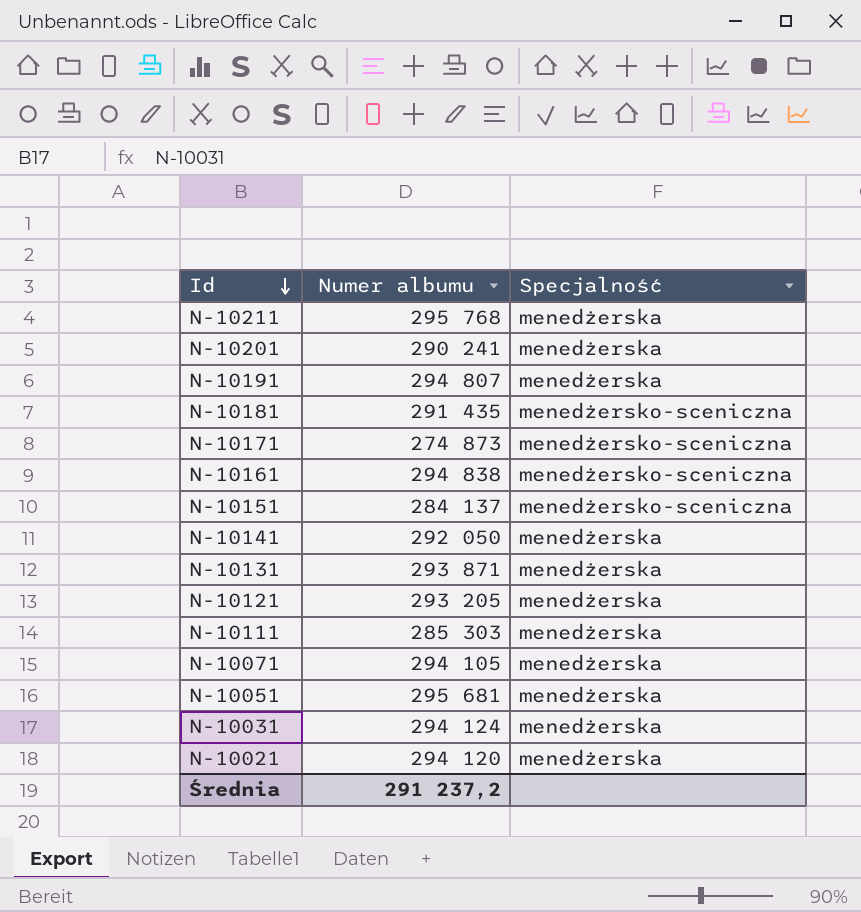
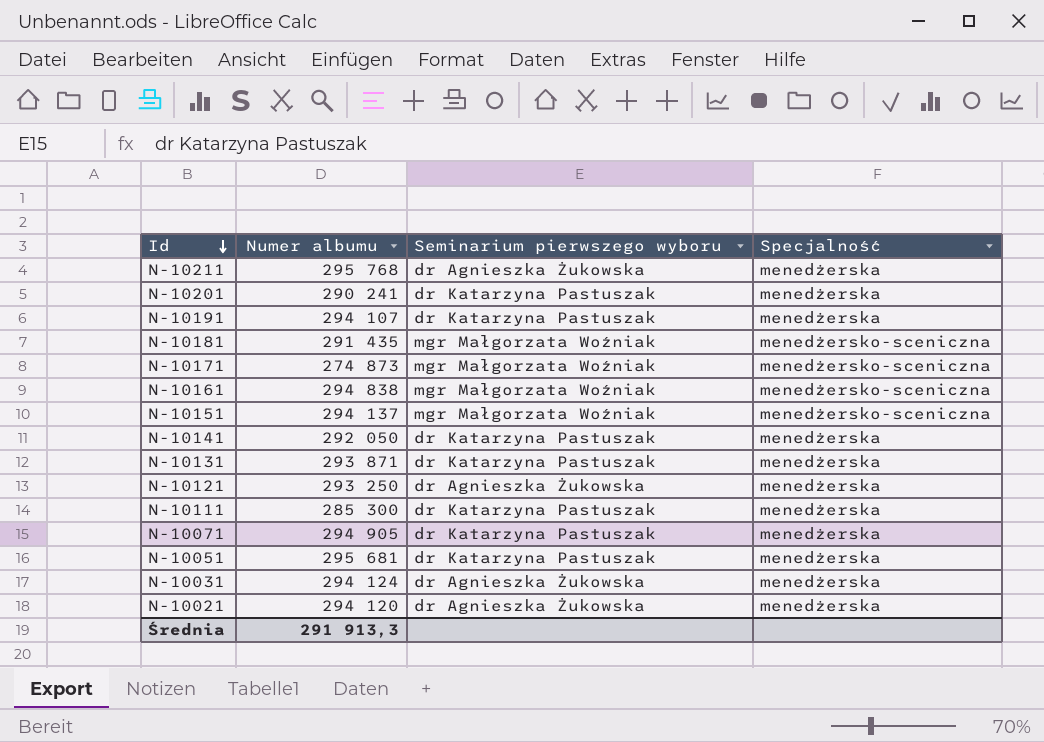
column Seminarium pierwszego wyboru | position: none -> 3
N-10191 | Numer albumu: 294 807 -> 294 107
N-10151 | Numer albumu: 284 137 -> 294 137
N-10121 | Numer albumu: 293 205 -> 293 250
N-10111 | Numer albumu: 285 303 -> 285 300
N-10071 | Numer albumu: 294 105 -> 294 905
Średnia | Numer albumu: 291 237,2 -> 291 913,3

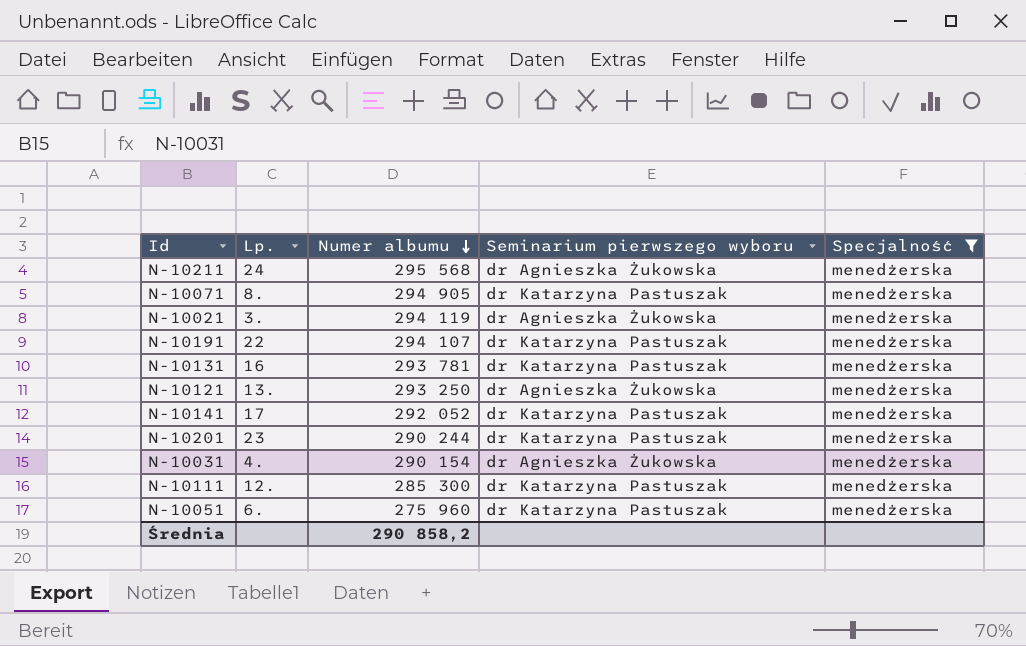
filter: none -> Specjalność = menedżerska
row order: Id descending -> Numer albumu descending
column Lp. | position: none -> 2
N-10211 | Numer albumu: 295 768 -> 295 568
N-10021 | Numer albumu: 294 120 -> 294 119
N-10131 | Numer albumu: 293 871 -> 293 781
N-10141 | Numer albumu: 292 050 -> 292 052
N-10201 | Numer albumu: 290 241 -> 290 244
N-10031 | Numer albumu: 294 124 -> 290 154
N-10051 | Numer albumu: 295 681 -> 275 960
Średnia | Numer albumu: 291 913,3 -> 290 858,2

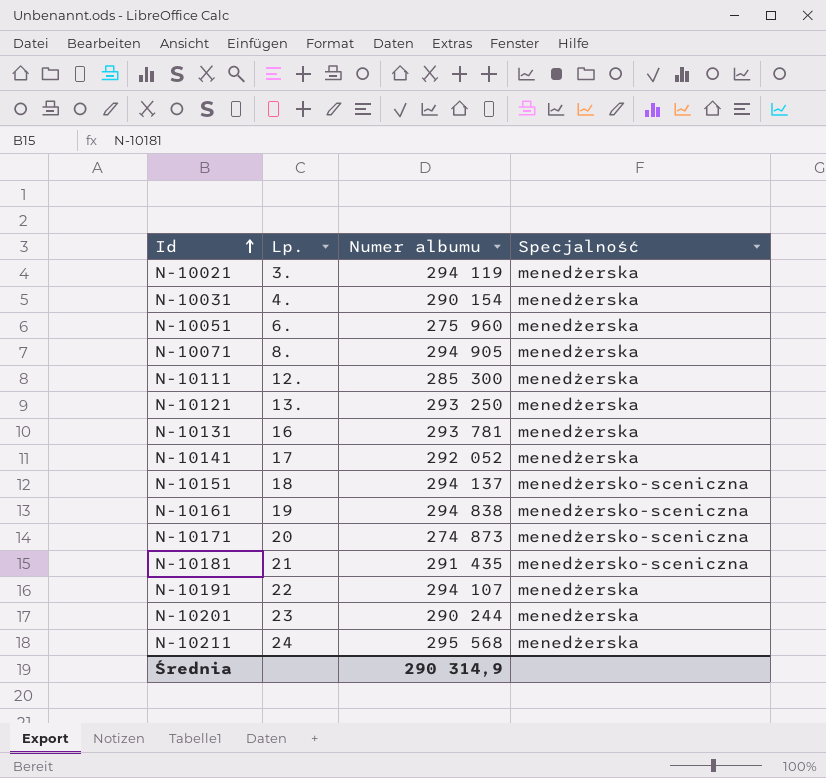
filter: Specjalność = menedżerska -> none
row order: Numer albumu descending -> Id ascending
column Seminarium pierwszego wyboru | position: 4 -> none
Średnia | Numer albumu: 290 858,2 -> 290 314,9

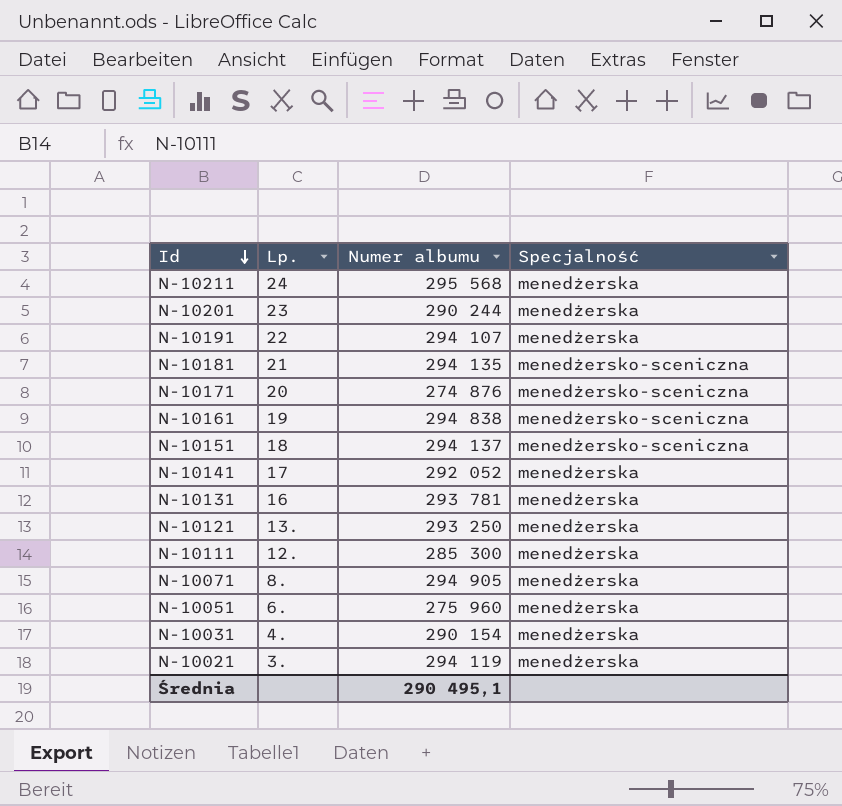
row order: Id ascending -> Id descending
N-10181 | Numer albumu: 291 435 -> 294 135
N-10171 | Numer albumu: 274 873 -> 274 876
Średnia | Numer albumu: 290 314,9 -> 290 495,1

